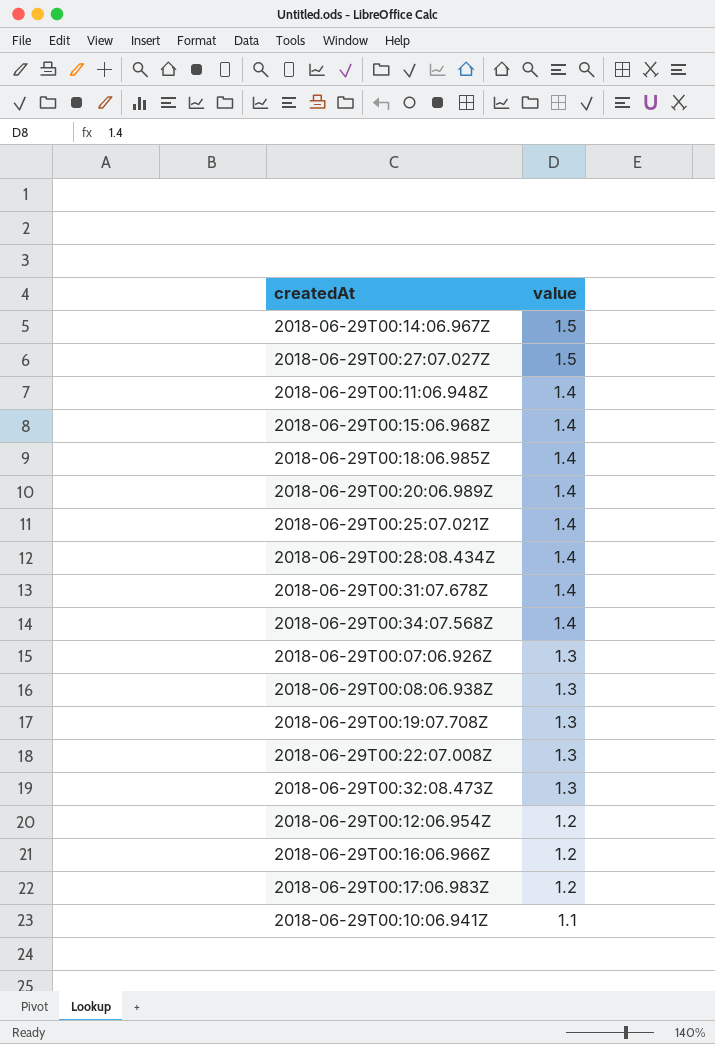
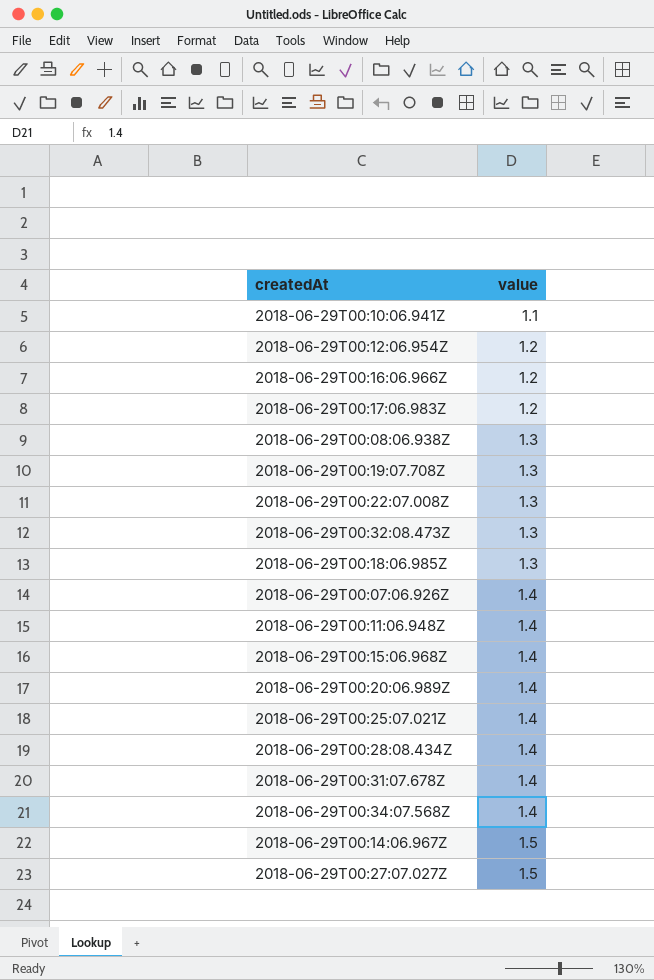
row order: value descending -> value ascending
2018-06-29T00:18:06.985Z | value: 1.4 -> 1.3
2018-06-29T00:07:06.926Z | value: 1.3 -> 1.4

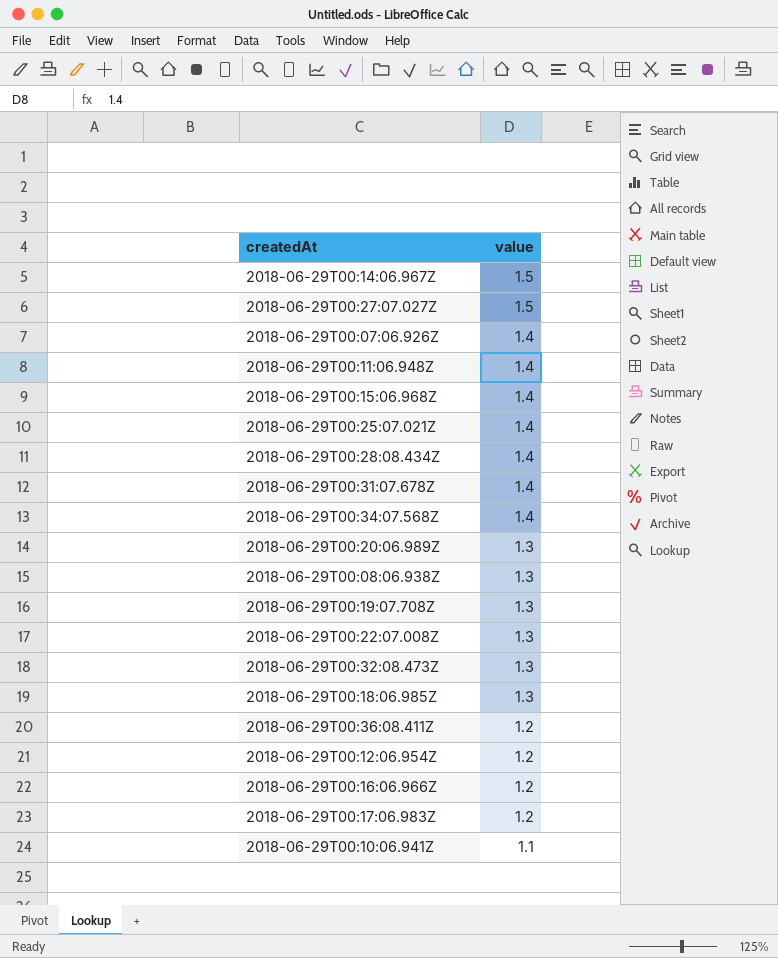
row order: value ascending -> value descending
2018-06-29T00:20:06.989Z | value: 1.4 -> 1.3
row 2018-06-29T00:36:08.411Z: none -> 1.2

